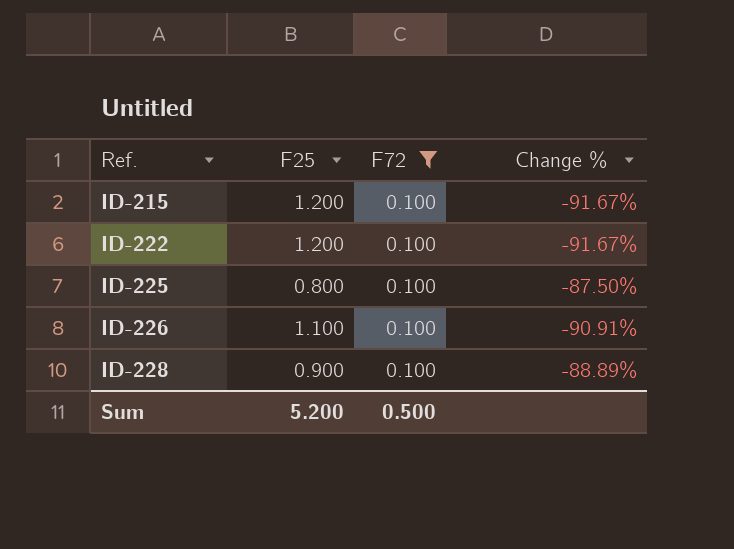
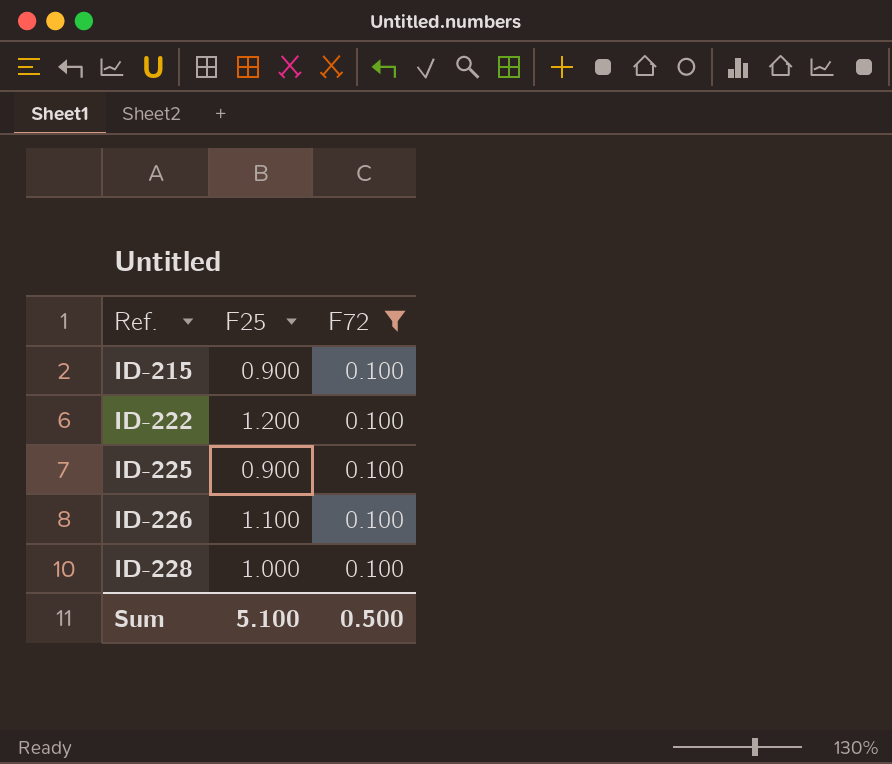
column Change % | formula: ([F72] - [F25]) / [F25] -> none
ID-215 | F25: 1.200 -> 0.900
ID-225 | F25: 0.800 -> 0.900
ID-228 | F25: 0.900 -> 1.000
Sum | F25: 5.200 -> 5.100

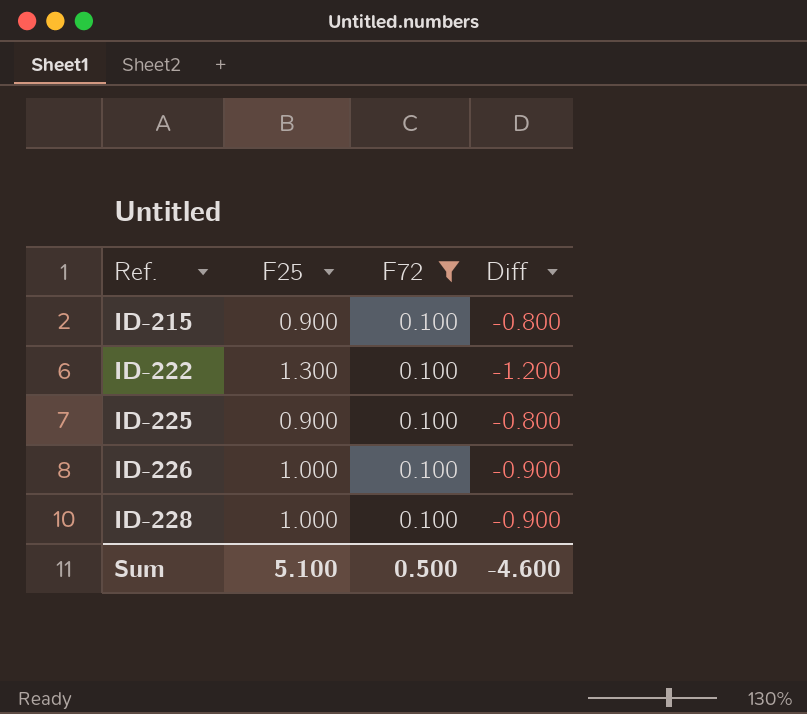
column Diff | formula: none -> [F72] - [F25]
ID-222 | F25: 1.200 -> 1.300
ID-226 | F25: 1.100 -> 1.000

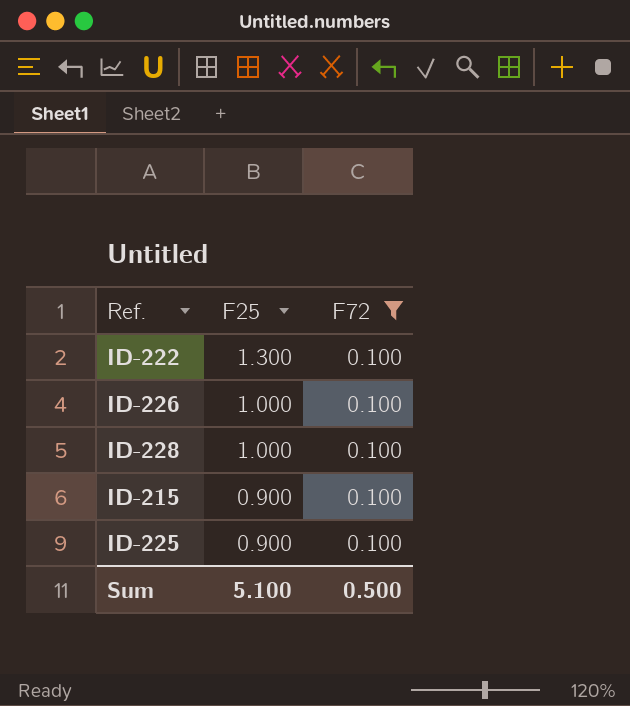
row order: Ref. ascending -> F25 descending
column Diff | formula: [F72] - [F25] -> none

